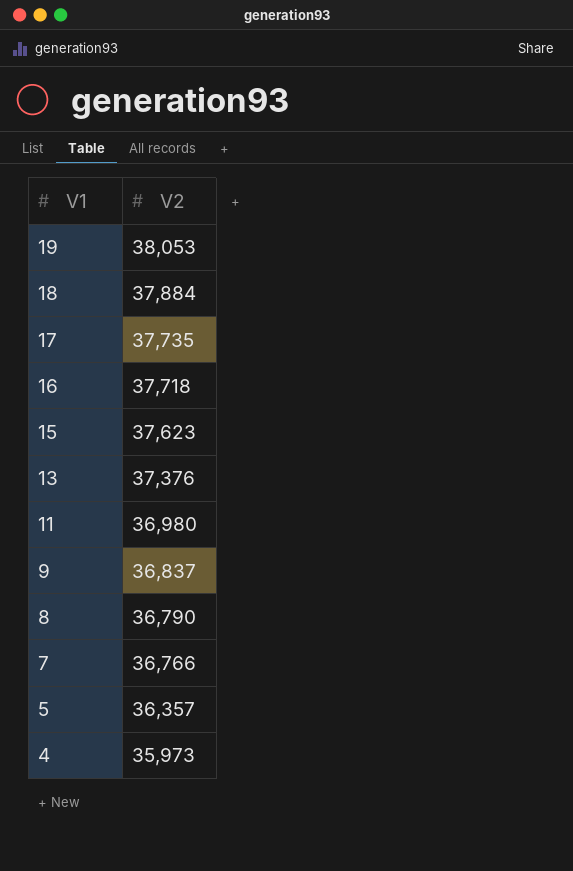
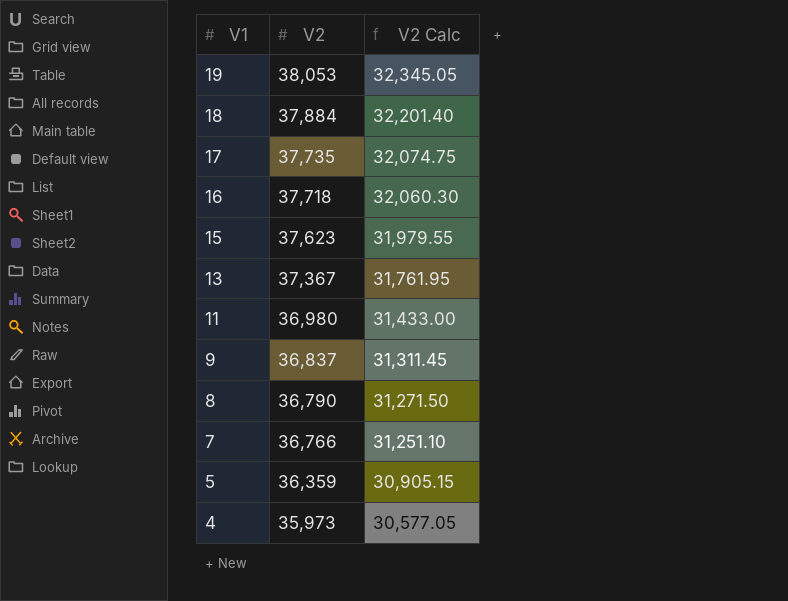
column V2 Calc | formula: none -> [V2] * 0.85
13 | V2: 37,376 -> 37,367
5 | V2: 36,357 -> 36,359

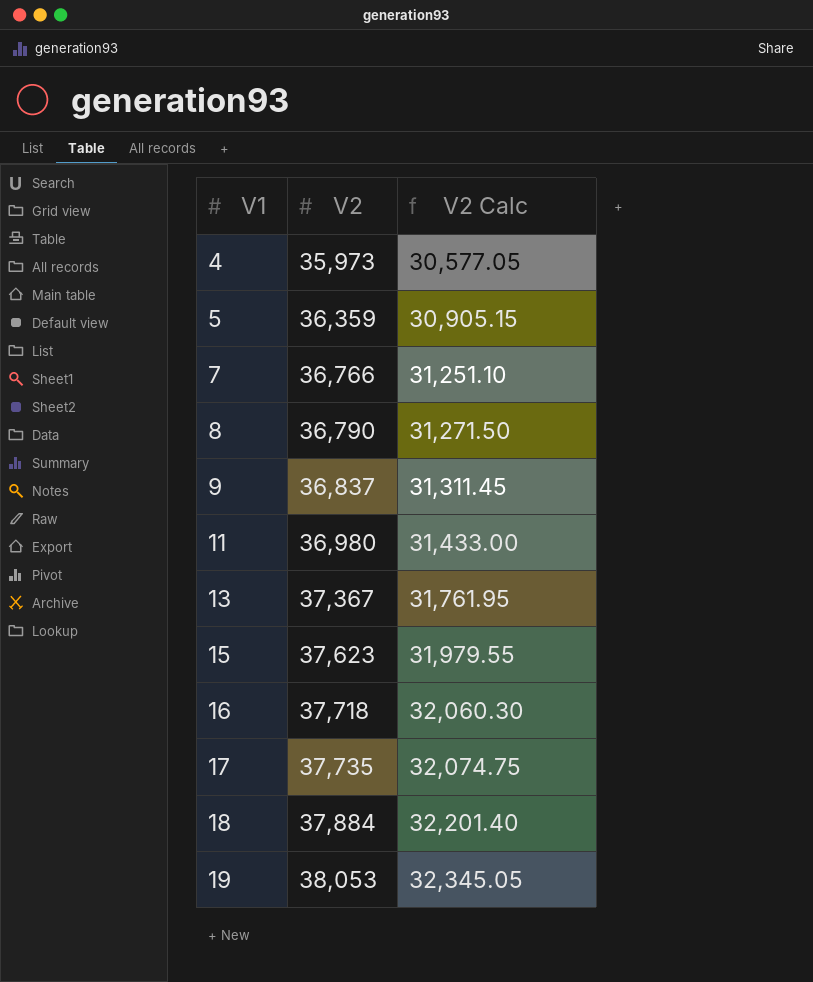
row order: V1 descending -> V1 ascending

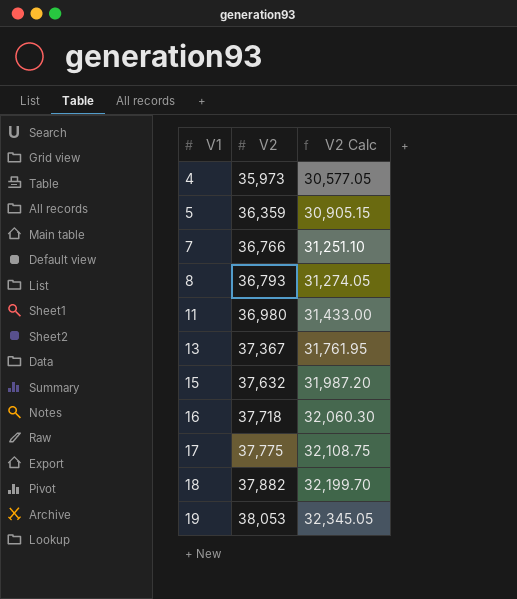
row 9: 36,837 | 31,311.45 -> none
8 | V2: 36,790 -> 36,793
8 | V2 Calc: 31,271.50 -> 31,274.05
15 | V2: 37,623 -> 37,632
15 | V2 Calc: 31,979.55 -> 31,987.20
17 | V2: 37,735 -> 37,775
17 | V2 Calc: 32,074.75 -> 32,108.75
18 | V2: 37,884 -> 37,882
18 | V2 Calc: 32,201.40 -> 32,199.70

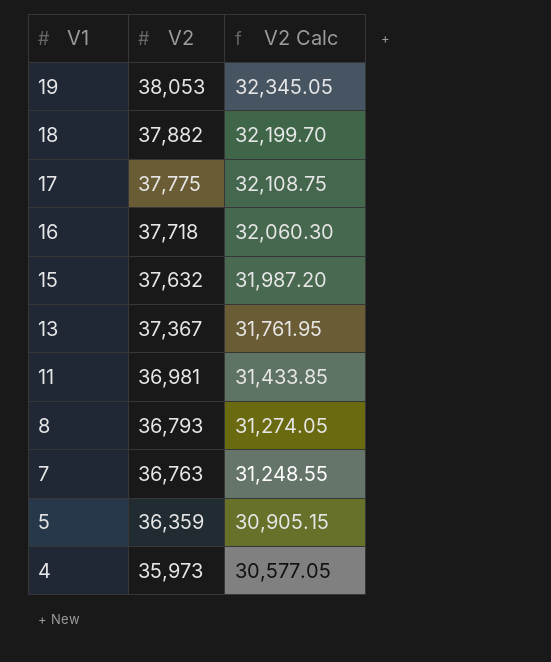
row order: V1 ascending -> V1 descending
11 | V2: 36,980 -> 36,981
11 | V2 Calc: 31,433.00 -> 31,433.85
7 | V2: 36,766 -> 36,763
7 | V2 Calc: 31,251.10 -> 31,248.55

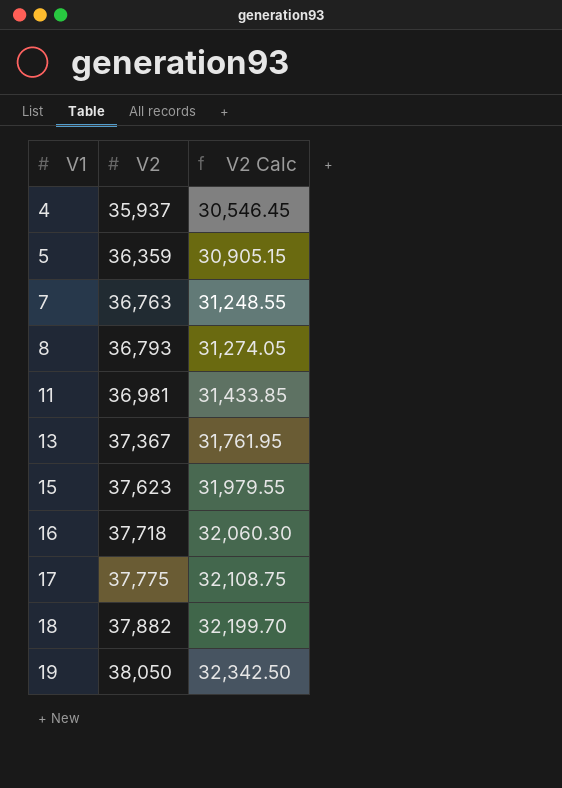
row order: V1 descending -> V1 ascending
4 | V2: 35,973 -> 35,937
4 | V2 Calc: 30,577.05 -> 30,546.45
15 | V2: 37,632 -> 37,623
15 | V2 Calc: 31,987.20 -> 31,979.55
19 | V2: 38,053 -> 38,050
19 | V2 Calc: 32,345.05 -> 32,342.50

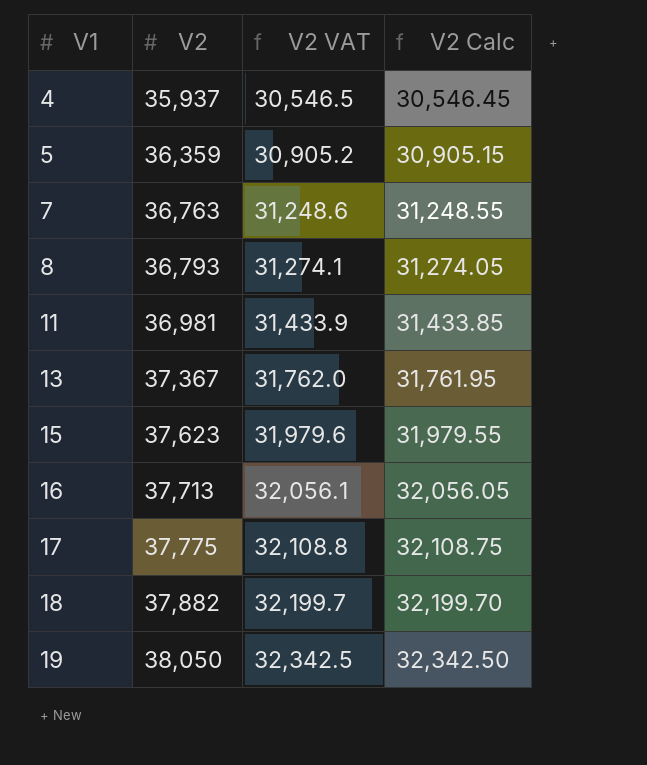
column V2 VAT | formula: none -> [V2] * 0.85
16 | V2: 37,718 -> 37,713
16 | V2 Calc: 32,060.30 -> 32,056.05

